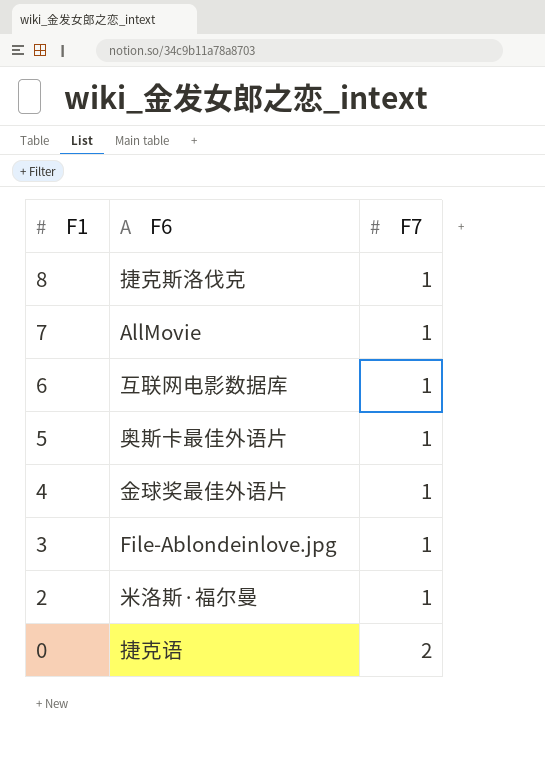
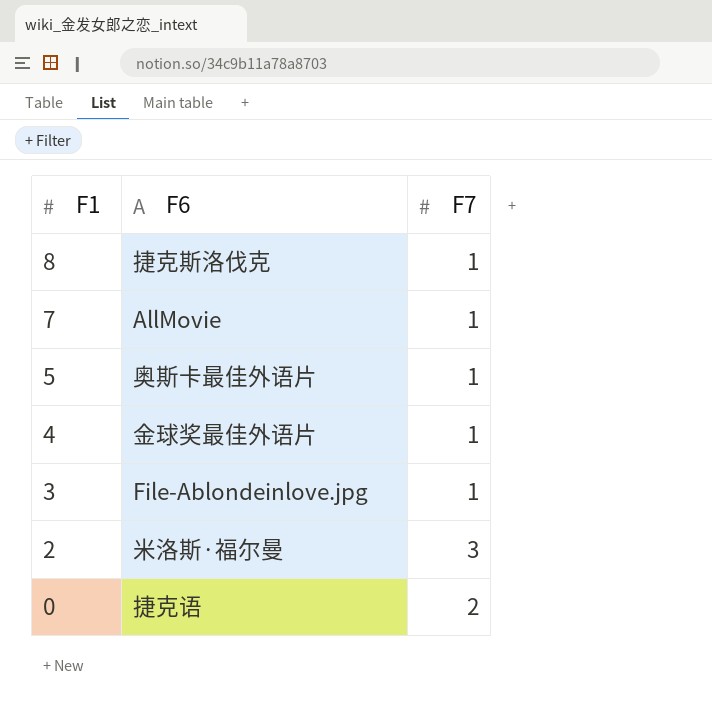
row 6: 互联网电影数据库 | 1 -> none
2 | F7: 1 -> 3

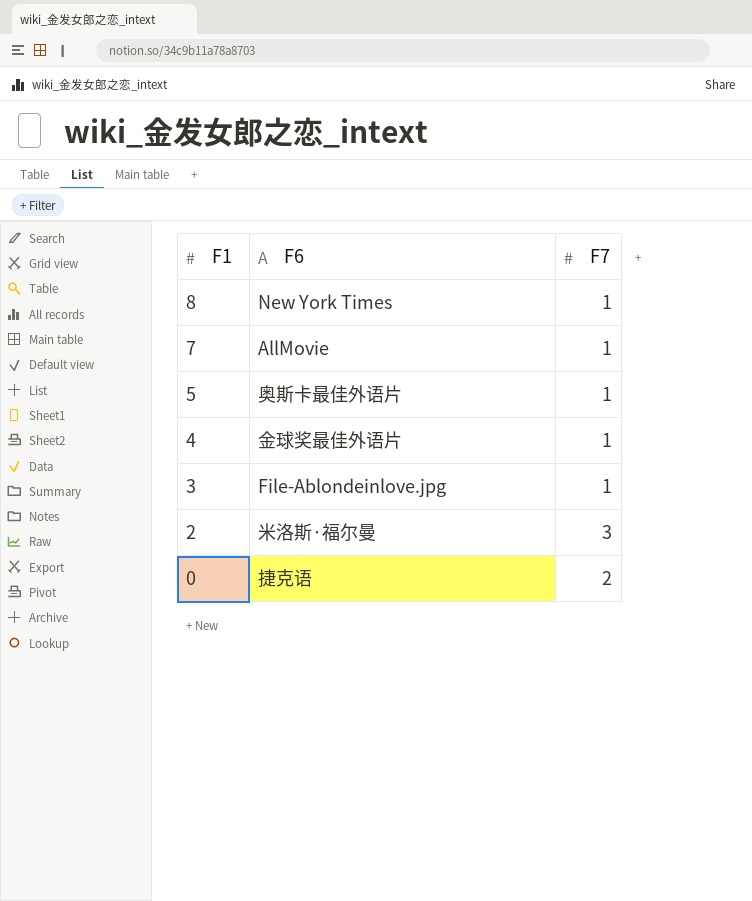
8 | F6: 捷克斯洛伐克 -> New York Times

